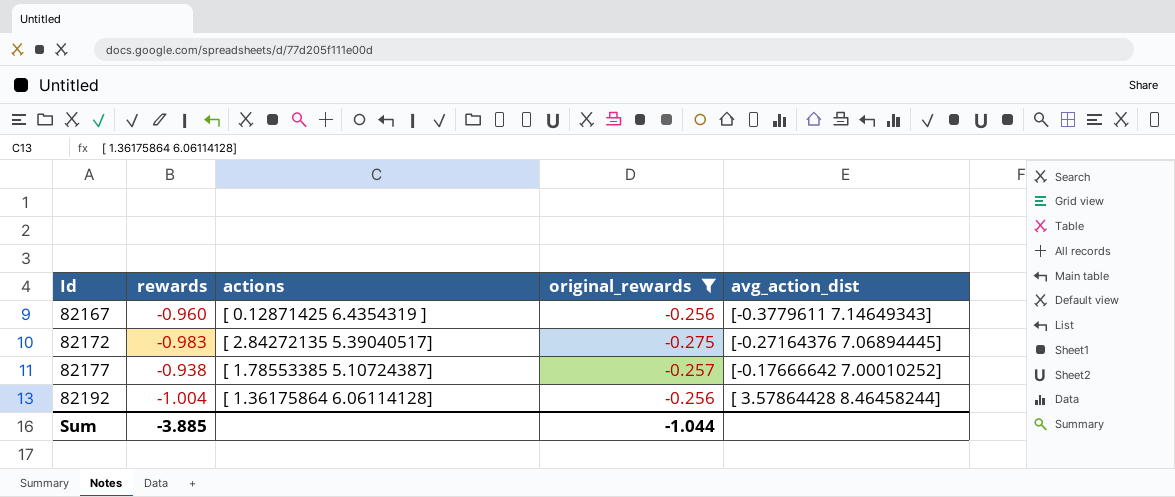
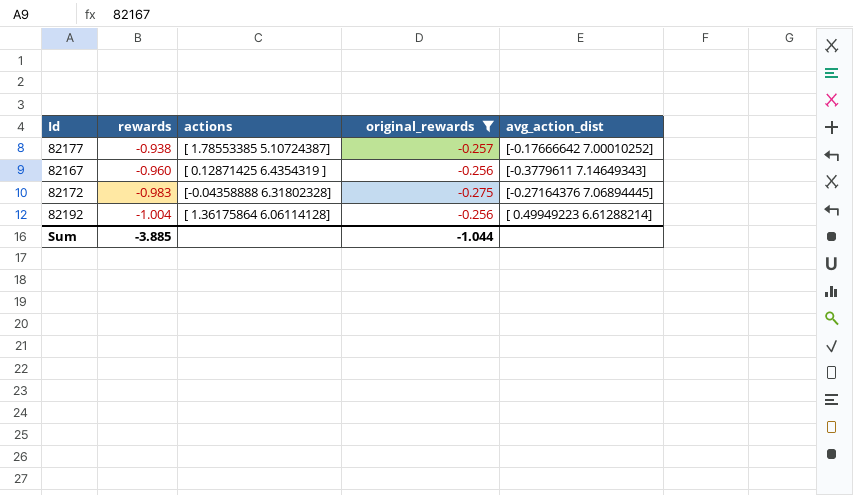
row order: Id ascending -> rewards descending
82172 | actions: [ 2.84272135 5.39040517] -> [-0.04358888 6.31802328]
82192 | avg_action_dist: [ 3.57864428 8.46458244] -> [ 0.49949223 6.61288214]

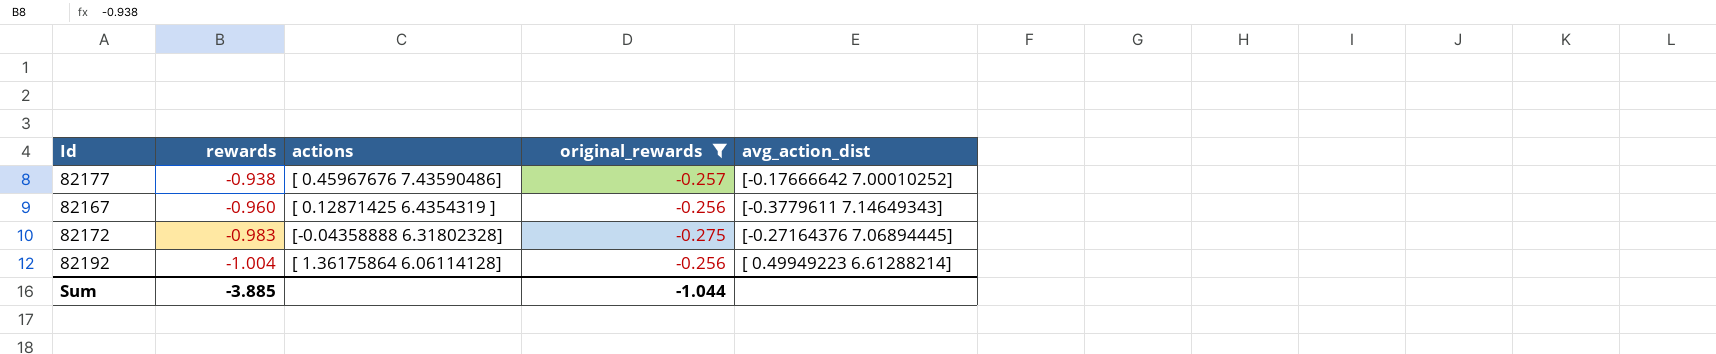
82177 | actions: [ 1.78553385 5.10724387] -> [ 0.45967676 7.43590486]

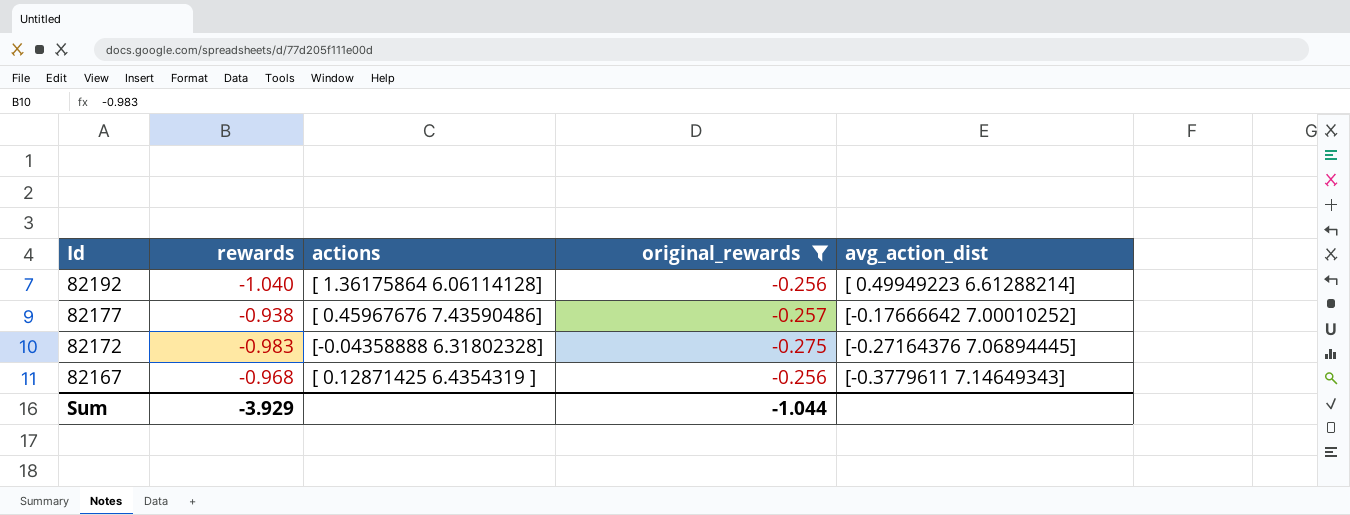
row order: rewards descending -> Id descending
82192 | rewards: -1.004 -> -1.040
82167 | rewards: -0.960 -> -0.968
Sum | rewards: -3.885 -> -3.929

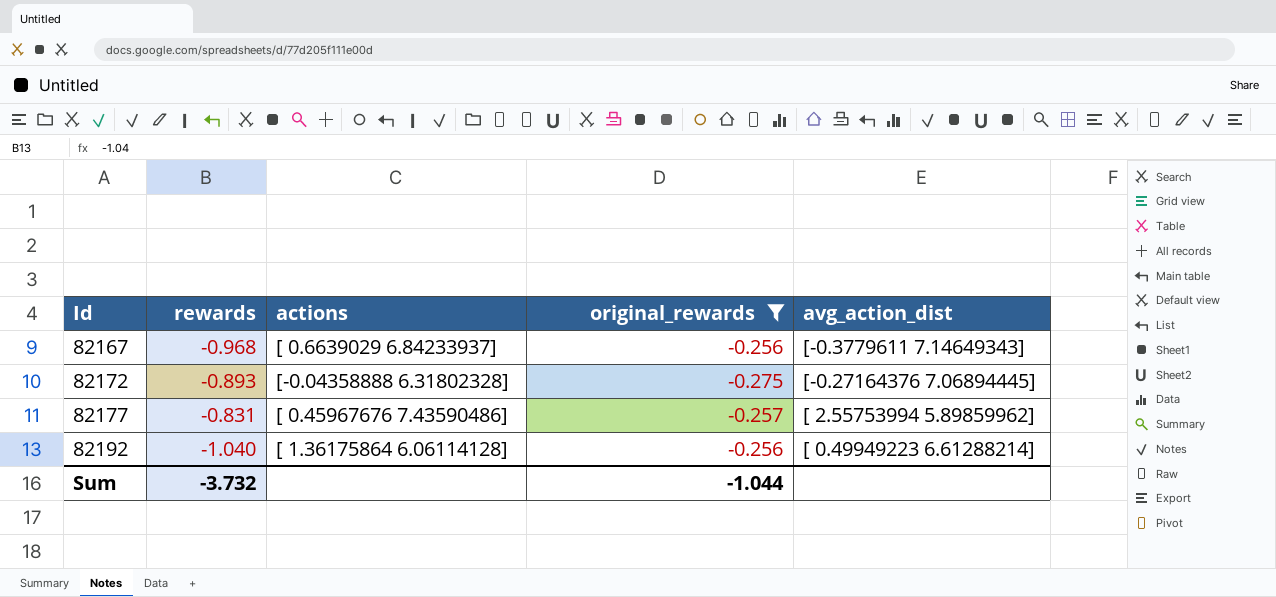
row order: Id descending -> Id ascending
82167 | actions: [ 0.12871425 6.4354319 ] -> [ 0.6639029 6.84233937]
82172 | rewards: -0.983 -> -0.893
82177 | rewards: -0.938 -> -0.831
82177 | avg_action_dist: [-0.17666642 7.00010252] -> [ 2.55753994 5.89859962]
Sum | rewards: -3.929 -> -3.732

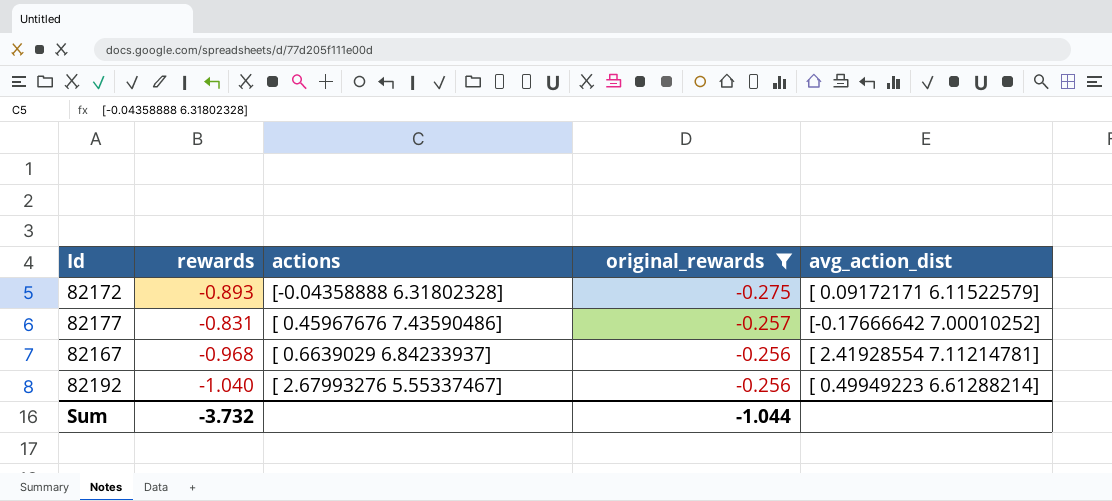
row order: Id ascending -> original_rewards ascending
82172 | avg_action_dist: [-0.27164376 7.06894445] -> [ 0.09172171 6.11522579]
82177 | avg_action_dist: [ 2.55753994 5.89859962] -> [-0.17666642 7.00010252]
82167 | avg_action_dist: [-0.3779611 7.14649343] -> [ 2.41928554 7.11214781]
82192 | actions: [ 1.36175864 6.06114128] -> [ 2.67993276 5.55337467]

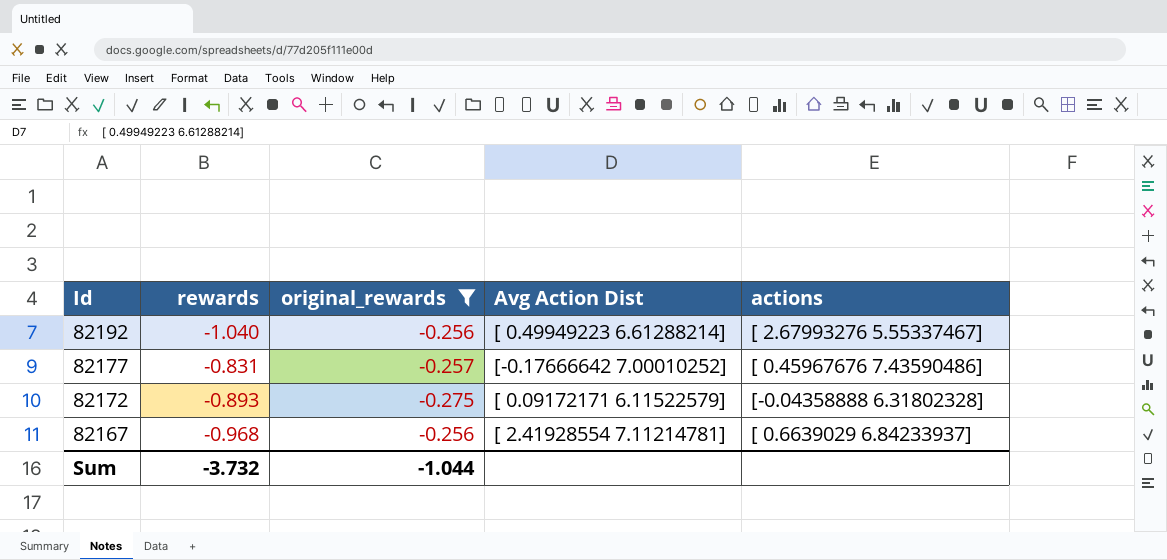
row order: original_rewards ascending -> Id descending
column name: avg_action_dist -> Avg Action Dist
column actions | position: 3 -> 5

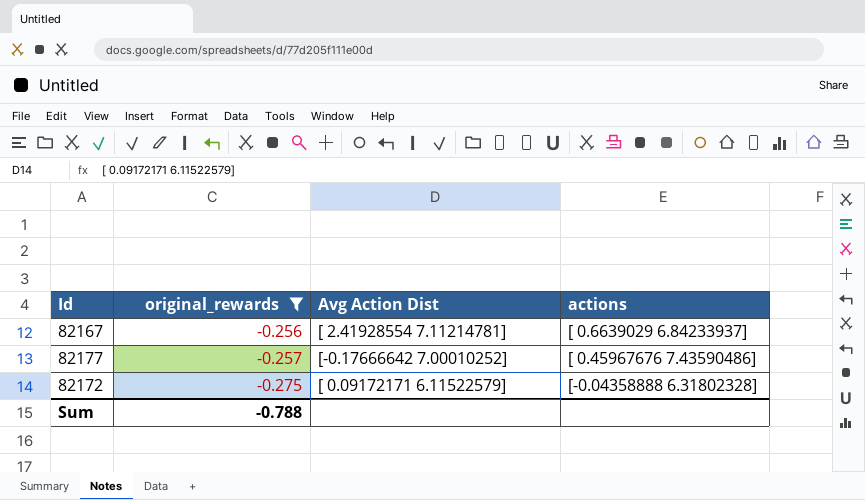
row order: Id descending -> original_rewards descending
column rewards | position: 2 -> none
row 82192: -1.040 | -0.256 | [ 0.49949223 6.61288214] | [ 2.67993276 5.55337467] -> none
Sum | original_rewards: -1.044 -> -0.788

